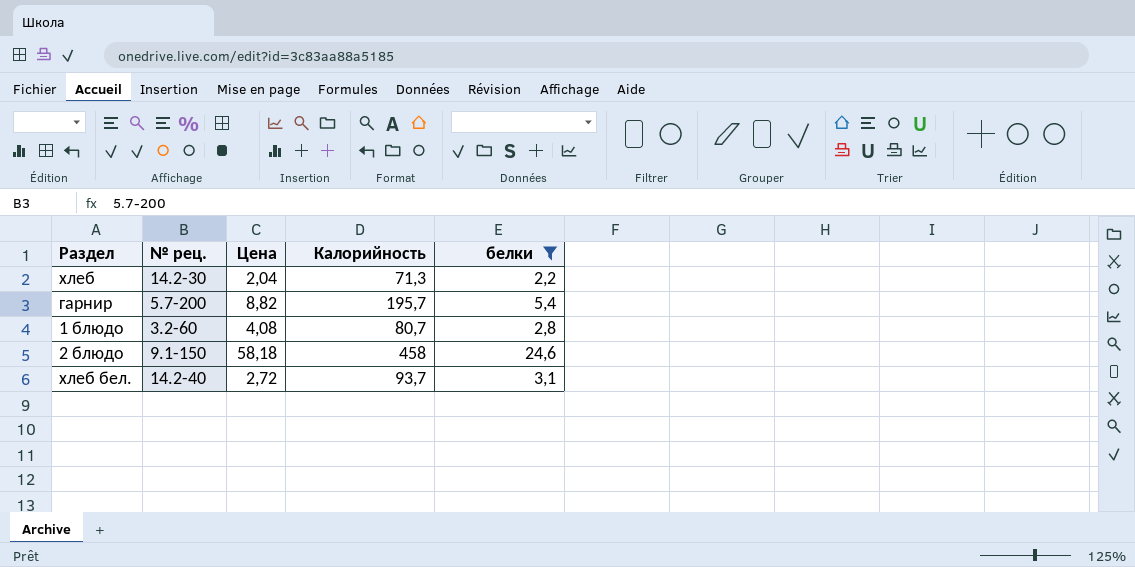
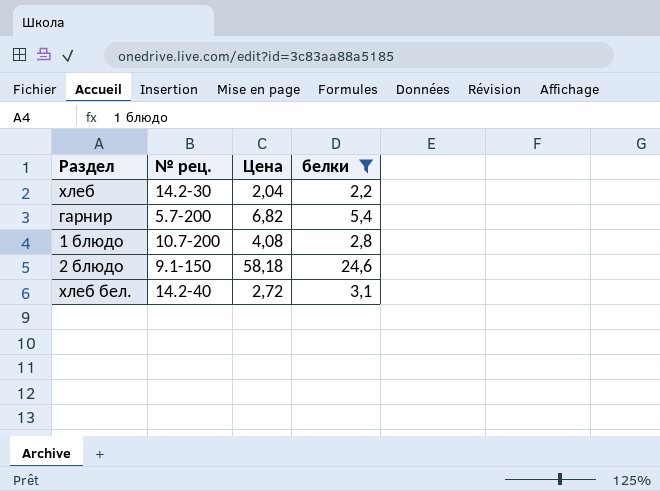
column Калорийность | position: 4 -> none
гарнир | Цена: 8,82 -> 6,82
1 блюдо | № рец.: 3.2-60 -> 10.7-200

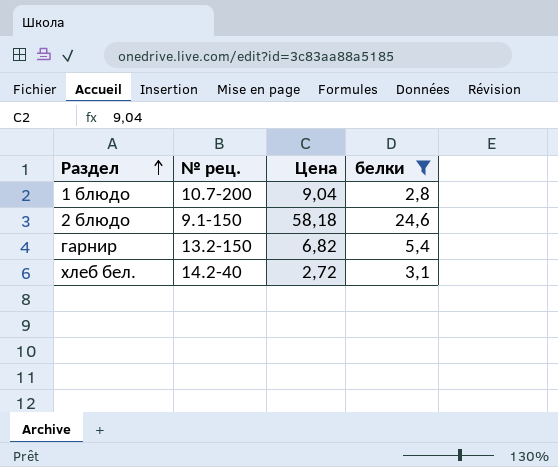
row order: none -> Раздел ascending
row хлеб: 14.2-30 | 2,04 | 2,2 -> none
1 блюдо | Цена: 4,08 -> 9,04
гарнир | № рец.: 5.7-200 -> 13.2-150

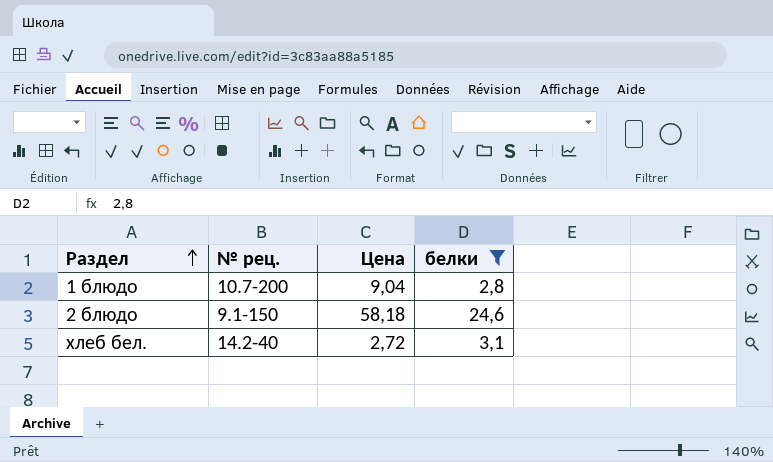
row гарнир: 13.2-150 | 6,82 | 5,4 -> none

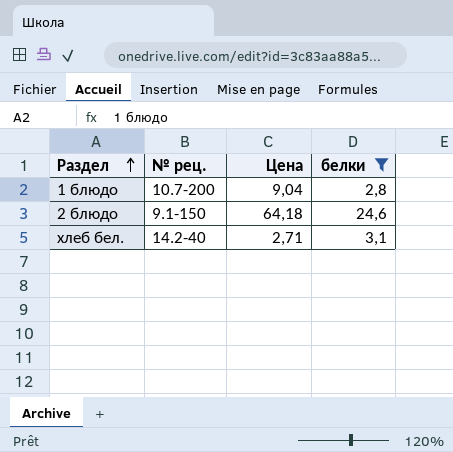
2 блюдо | Цена: 58,18 -> 64,18
хлеб бел. | Цена: 2,72 -> 2,71

